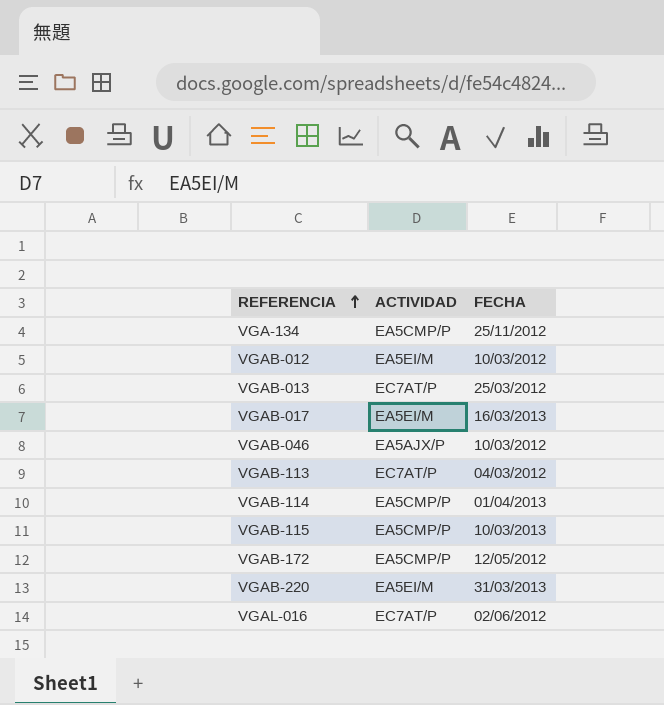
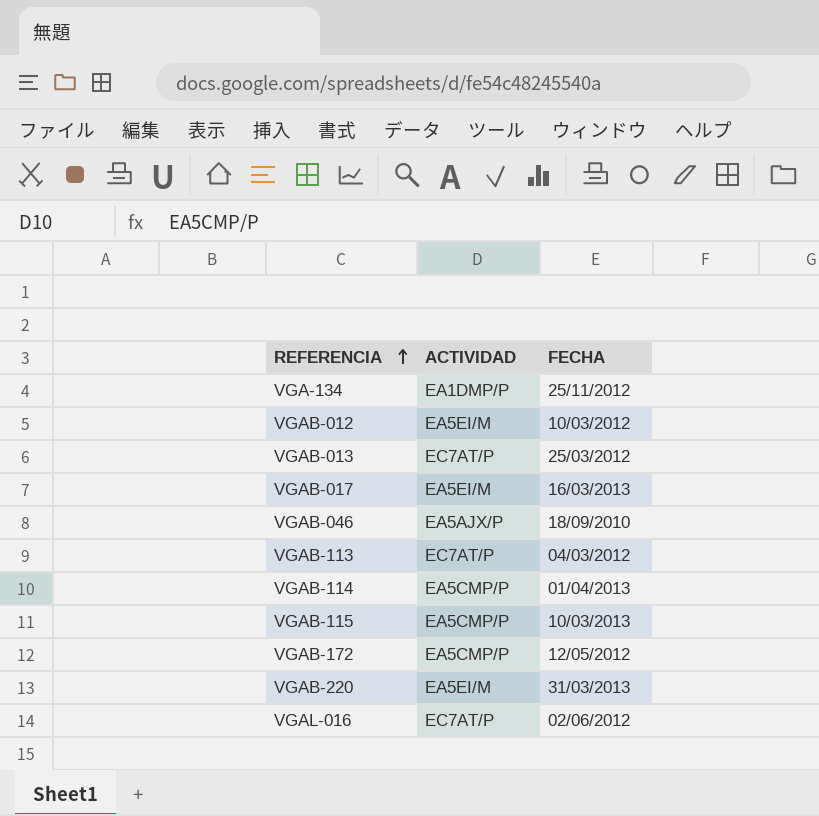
VGA-134 | ACTIVIDAD: EA5CMP/P -> EA1DMP/P
VGAB-046 | FECHA: 10/03/2012 -> 18/09/2010

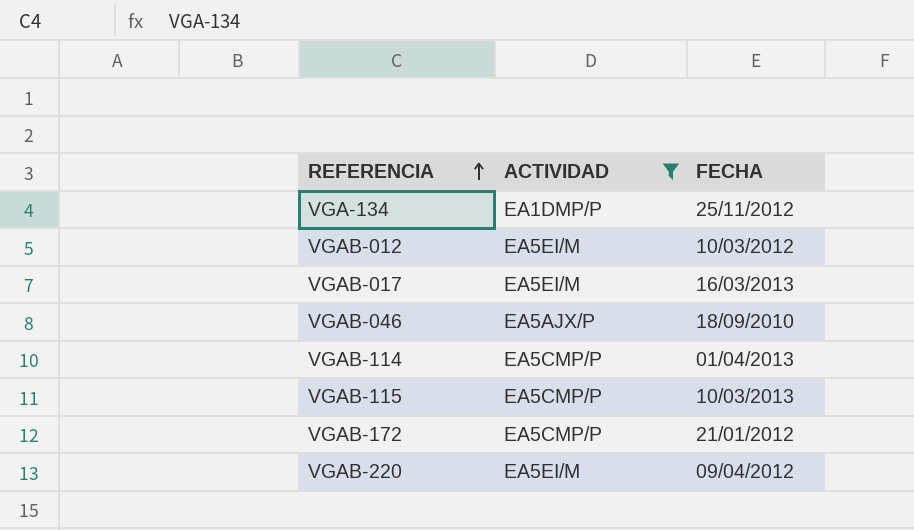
filter: none -> ACTIVIDAD != EC7AT/P
VGAB-172 | FECHA: 12/05/2012 -> 21/01/2012
VGAB-220 | FECHA: 31/03/2013 -> 09/04/2012

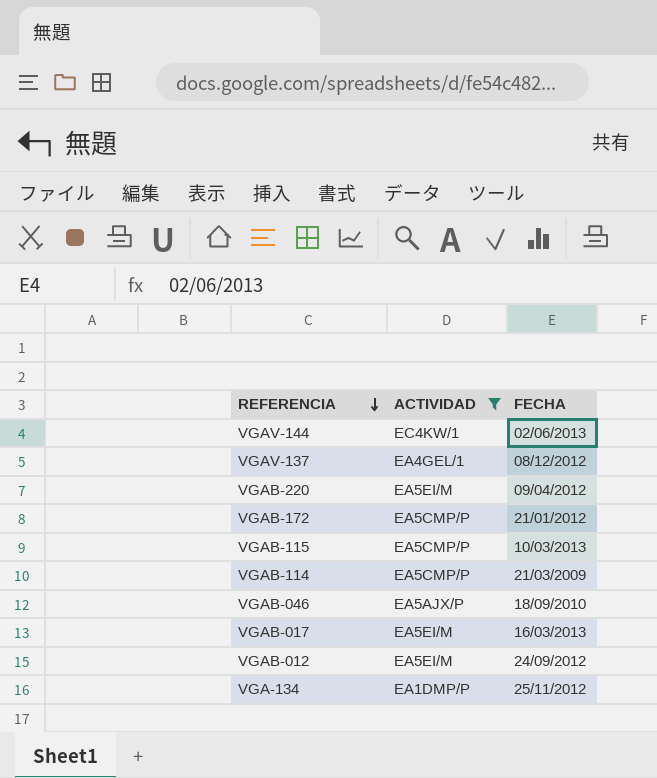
row order: REFERENCIA ascending -> REFERENCIA descending
row VGAV-144: none -> EC4KW/1 | 02/06/2013
row VGAV-137: none -> EA4GEL/1 | 08/12/2012
VGAB-114 | FECHA: 01/04/2013 -> 21/03/2009
VGAB-012 | FECHA: 10/03/2012 -> 24/09/2012

